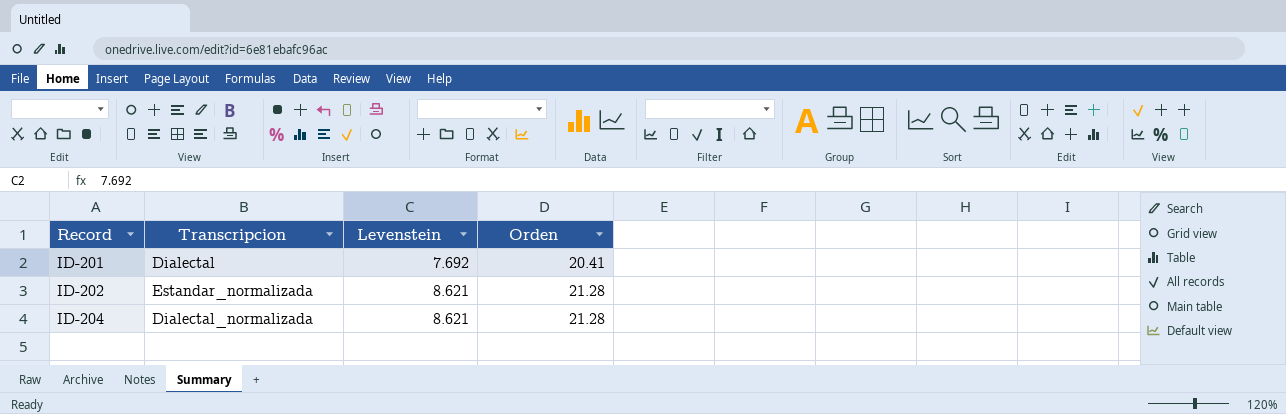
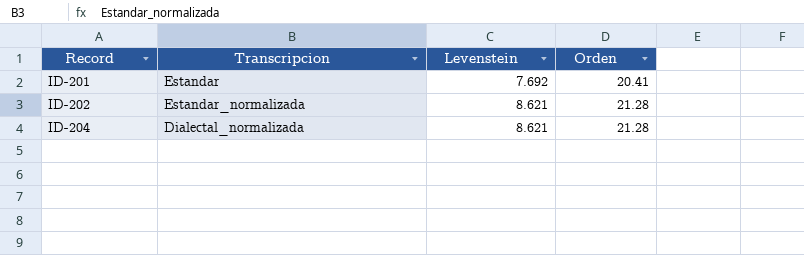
ID-201 | Transcripcion: Dialectal -> Estandar

